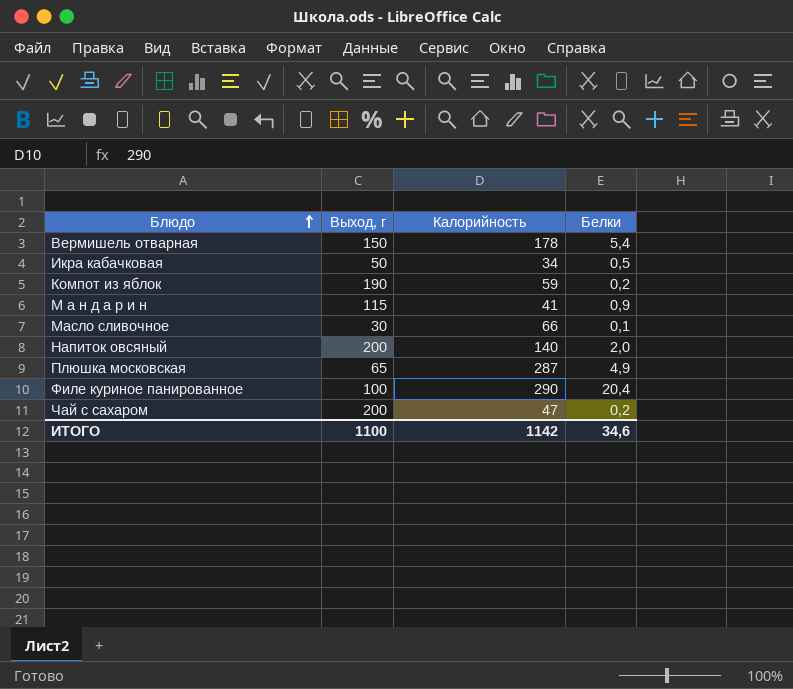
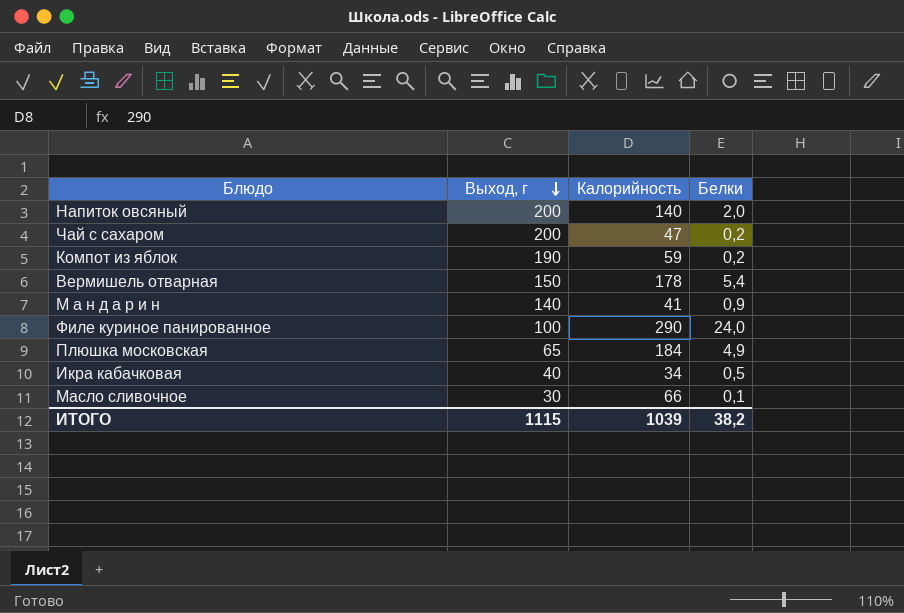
row order: Блюдо ascending -> Выход, г descending
М а н д а р и н | Выход, г: 115 -> 140
Филе куриное панированное | Белки: 20,4 -> 24,0
Плюшка московская | Калорийность: 287 -> 184
Икра кабачковая | Выход, г: 50 -> 40
ИТОГО | Выход, г: 1100 -> 1115
ИТОГО | Калорийность: 1142 -> 1039
ИТОГО | Белки: 34,6 -> 38,2

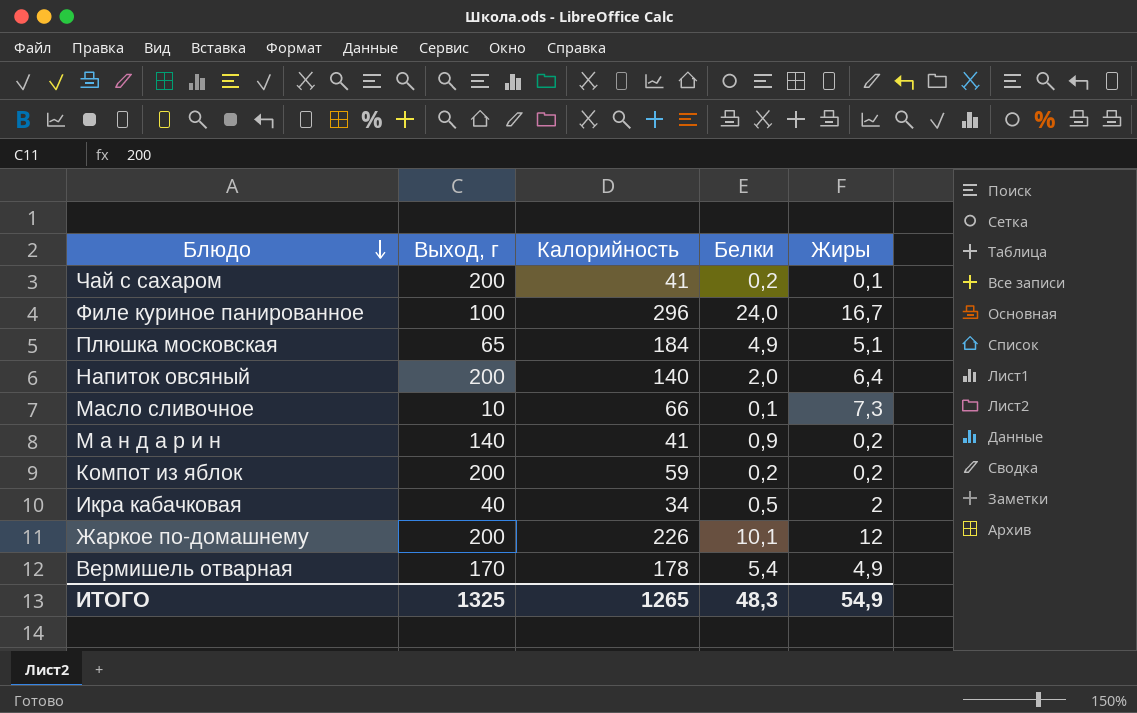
row order: Выход, г descending -> Блюдо descending
column Жиры | position: none -> 5
Чай с сахаром | Калорийность: 47 -> 41
Филе куриное панированное | Калорийность: 290 -> 296
Масло сливочное | Выход, г: 30 -> 10
Компот из яблок | Выход, г: 190 -> 200
row Жаркое по-домашнему: none -> 200 | 226 | 10,1 | 12
Вермишель отварная | Выход, г: 150 -> 170
ИТОГО | Выход, г: 1115 -> 1325
ИТОГО | Калорийность: 1039 -> 1265
ИТОГО | Белки: 38,2 -> 48,3

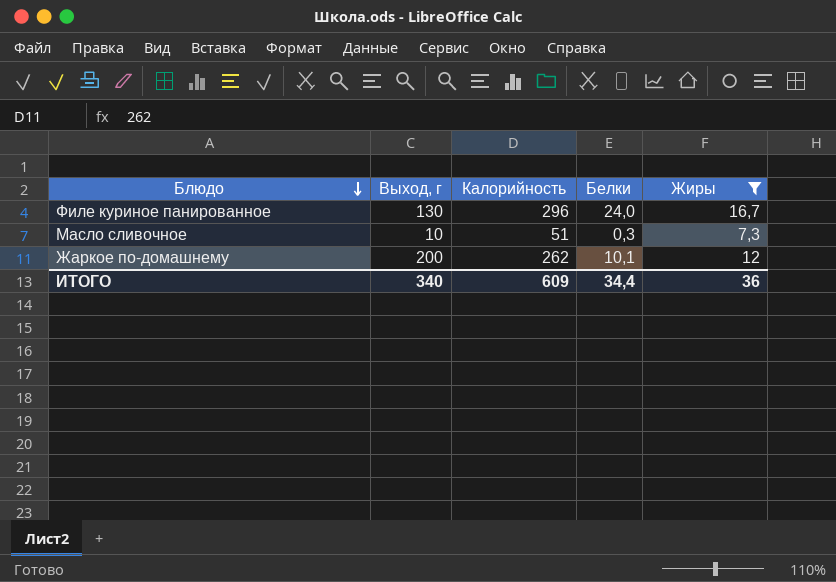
filter: none -> Жиры >= 7,3
Филе куриное панированное | Выход, г: 100 -> 130
Масло сливочное | Калорийность: 66 -> 51
Масло сливочное | Белки: 0,1 -> 0,3
Жаркое по-домашнему | Калорийность: 226 -> 262
ИТОГО | Выход, г: 1325 -> 340
ИТОГО | Калорийность: 1265 -> 609
ИТОГО | Белки: 48,3 -> 34,4
ИТОГО | Жиры: 54,9 -> 36

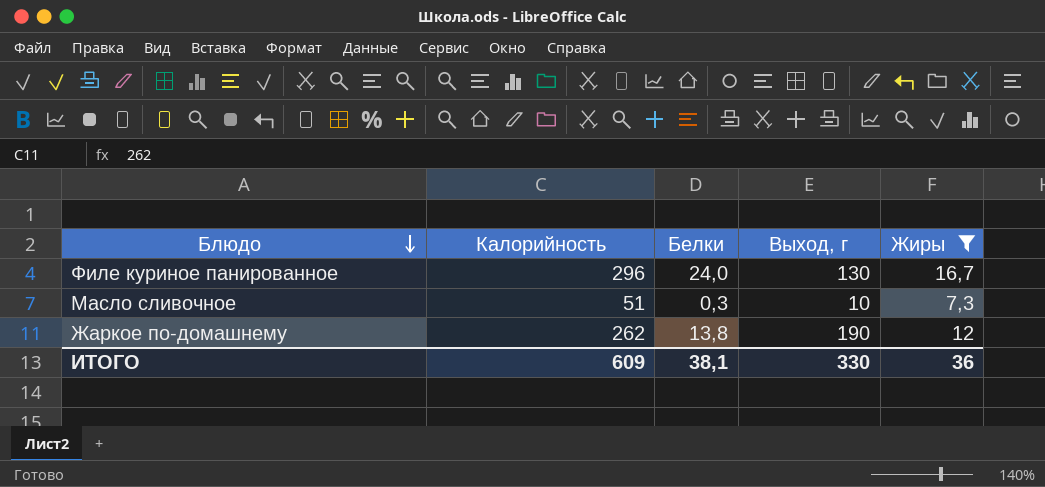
column Выход, г | position: 2 -> 4
Жаркое по-домашнему | Белки: 10,1 -> 13,8
Жаркое по-домашнему | Выход, г: 200 -> 190
ИТОГО | Белки: 34,4 -> 38,1
ИТОГО | Выход, г: 340 -> 330

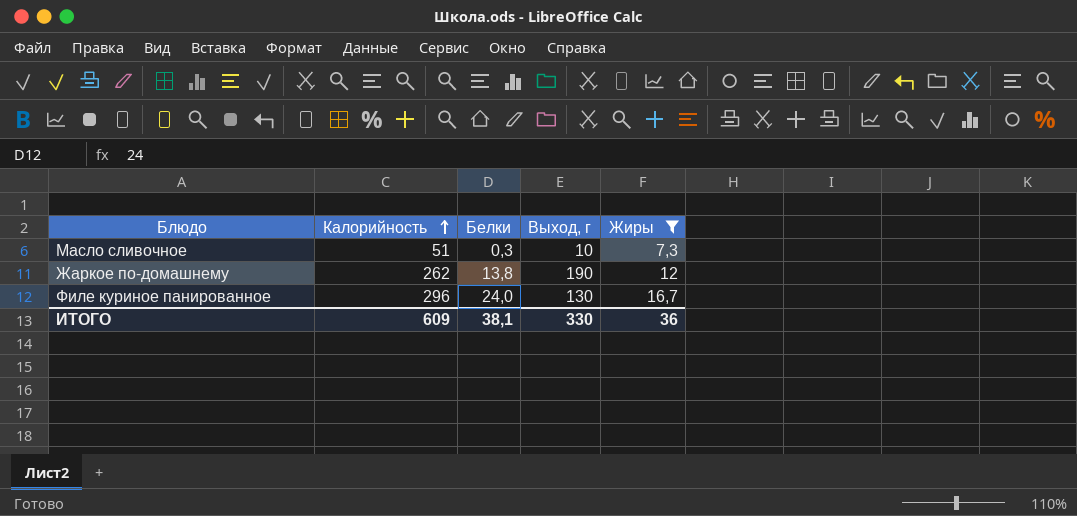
row order: Блюдо descending -> Калорийность ascending

